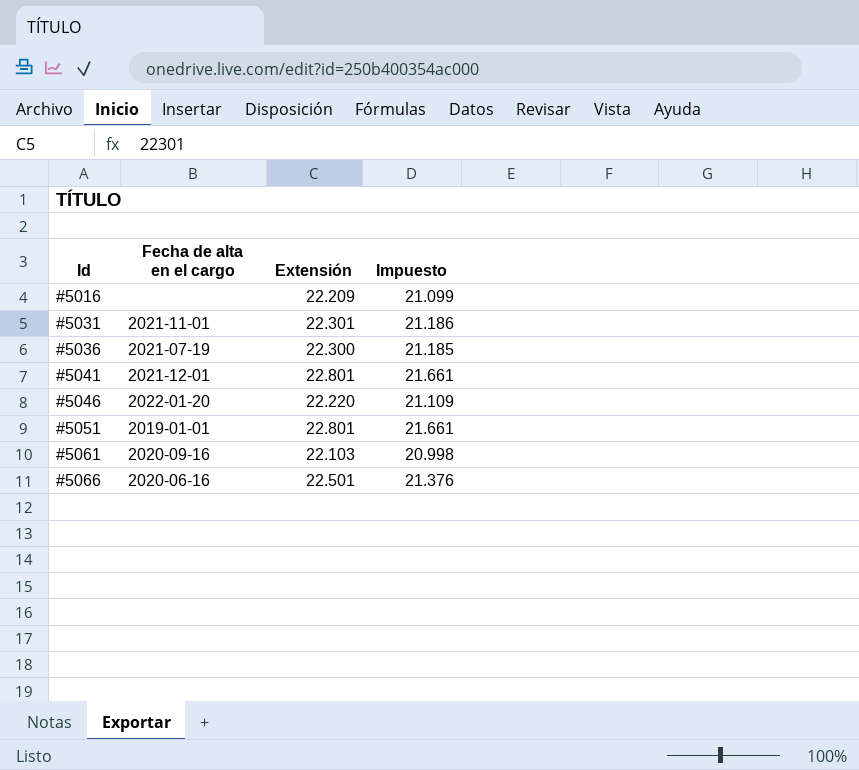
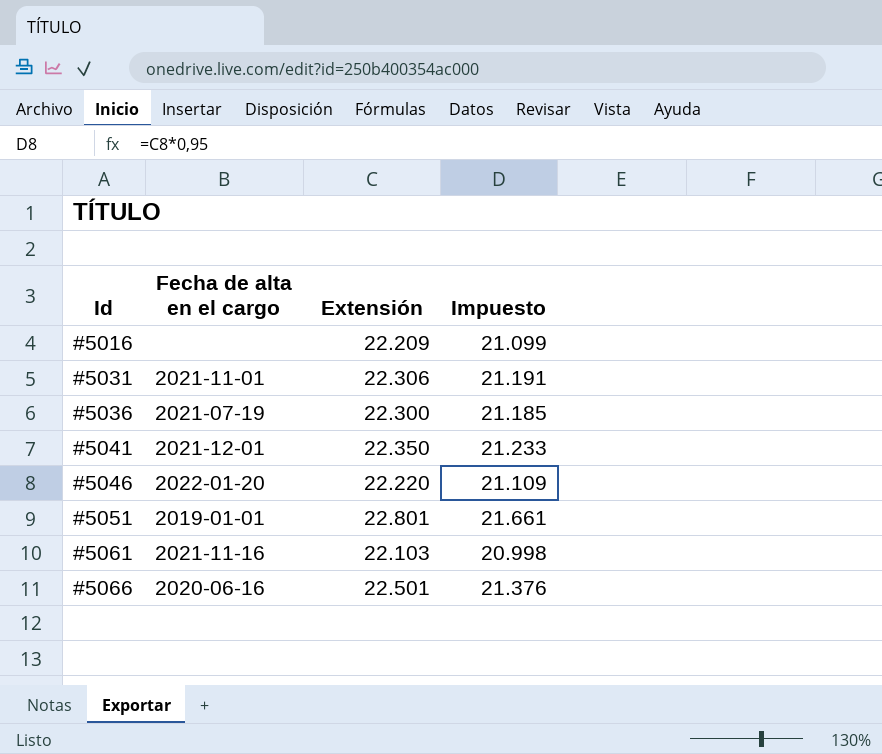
#5031 | Extensión: 22.301 -> 22.306
#5031 | Impuesto: 21.186 -> 21.191
#5041 | Extensión: 22.801 -> 22.350
#5041 | Impuesto: 21.661 -> 21.233
#5061 | Fecha de alta en el cargo: 2020-09-16 -> 2021-11-16

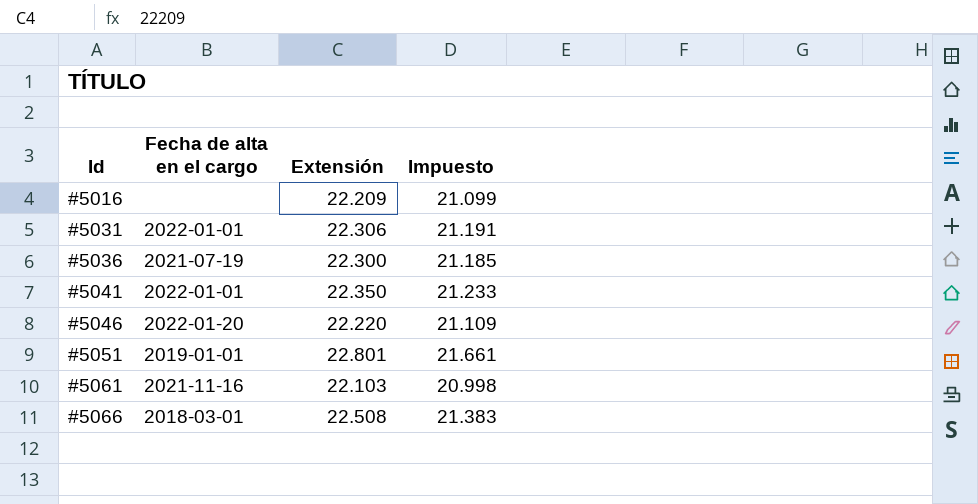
#5031 | Fecha de alta en el cargo: 2021-11-01 -> 2022-01-01
#5041 | Fecha de alta en el cargo: 2021-12-01 -> 2022-01-01
#5066 | Fecha de alta en el cargo: 2020-06-16 -> 2018-03-01
#5066 | Extensión: 22.501 -> 22.508
#5066 | Impuesto: 21.376 -> 21.383

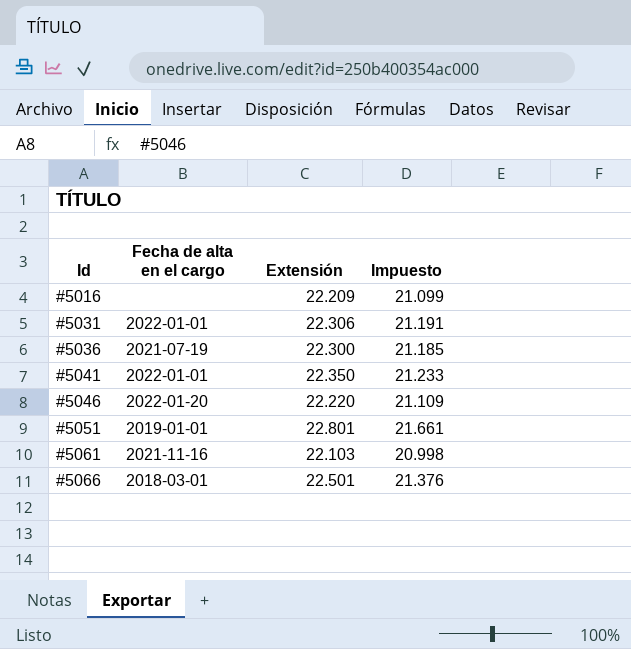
#5066 | Extensión: 22.508 -> 22.501
#5066 | Impuesto: 21.383 -> 21.376

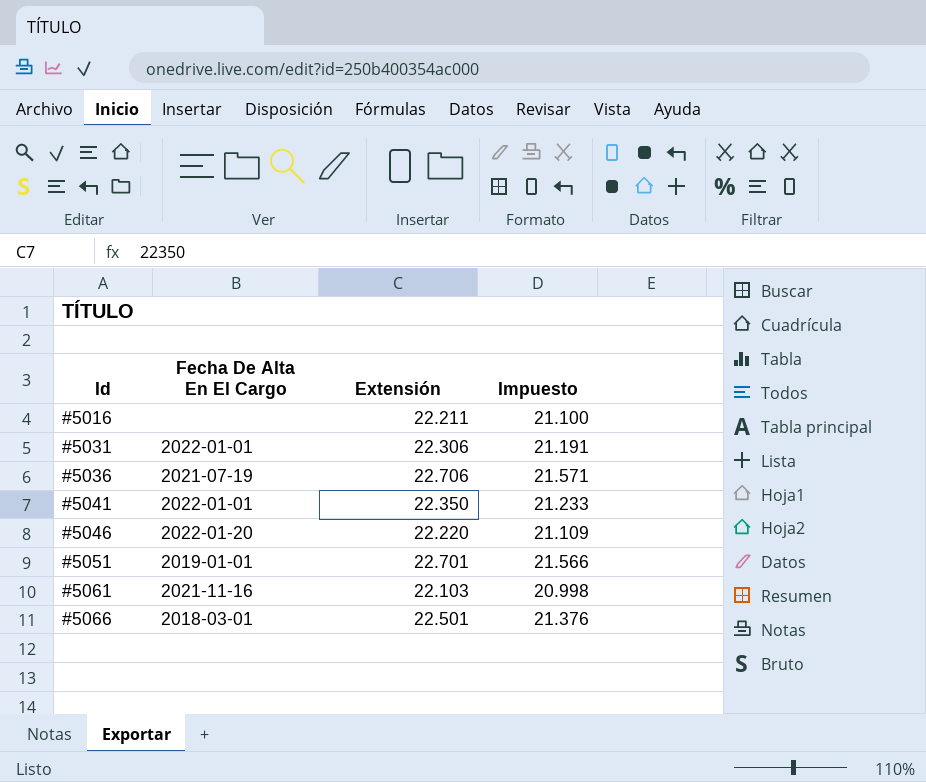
column name: Fecha de alta en el cargo -> Fecha De Alta En El Cargo
#5016 | Extensión: 22.209 -> 22.211
#5016 | Impuesto: 21.099 -> 21.100
#5036 | Extensión: 22.300 -> 22.706
#5036 | Impuesto: 21.185 -> 21.571
#5051 | Extensión: 22.801 -> 22.701
#5051 | Impuesto: 21.661 -> 21.566

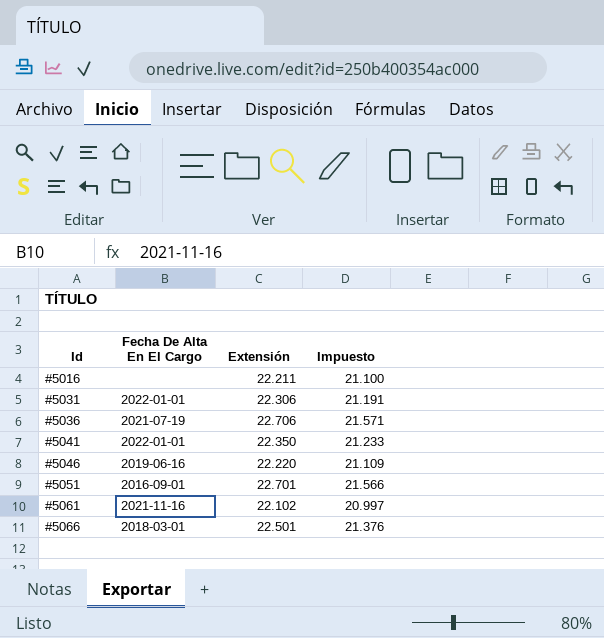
#5046 | Fecha De Alta En El Cargo: 2022-01-20 -> 2019-06-16
#5051 | Fecha De Alta En El Cargo: 2019-01-01 -> 2016-09-01
#5061 | Extensión: 22.103 -> 22.102
#5061 | Impuesto: 20.998 -> 20.997

